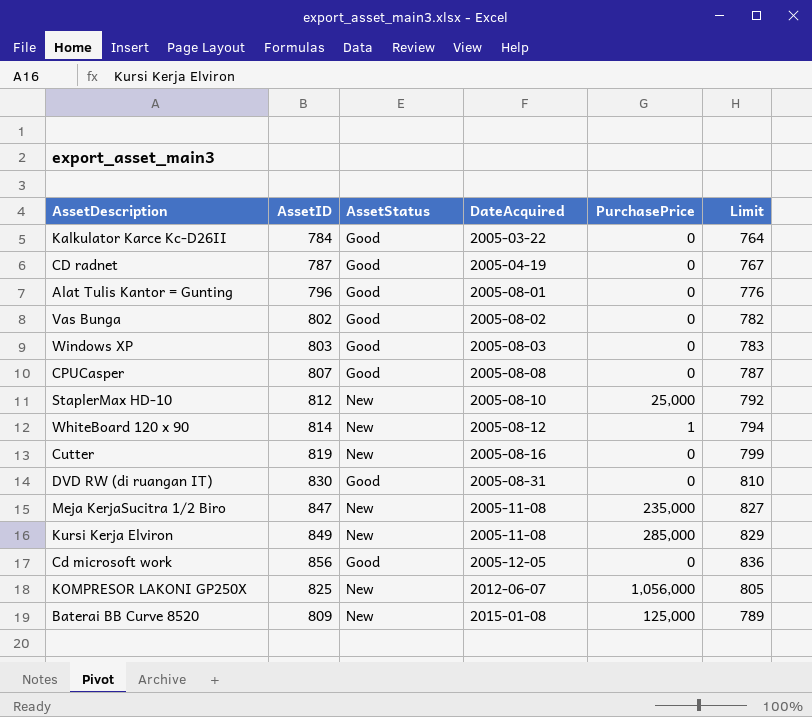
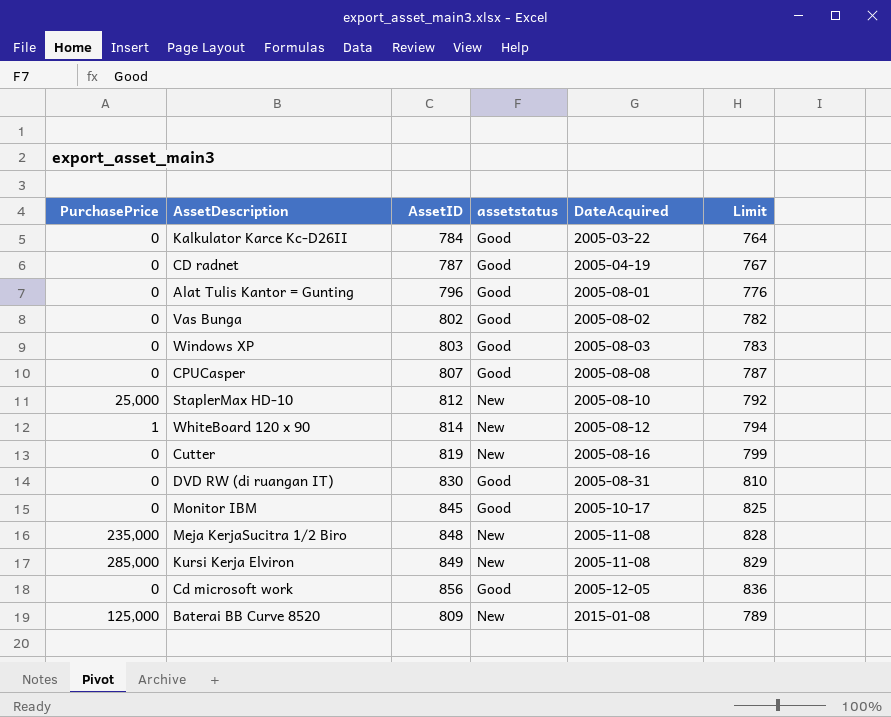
column PurchasePrice | position: 5 -> 1
column name: AssetStatus -> assetstatus
row KOMPRESOR LAKONI GP250X: 825 | New | 2012-06-07 | 1,056,000 | 805 -> none
row Monitor IBM: none -> 0 | 845 | Good | 2005-10-17 | 825
Meja KerjaSucitra 1/2 Biro | AssetID: 847 -> 848
Meja KerjaSucitra 1/2 Biro | Limit: 827 -> 828

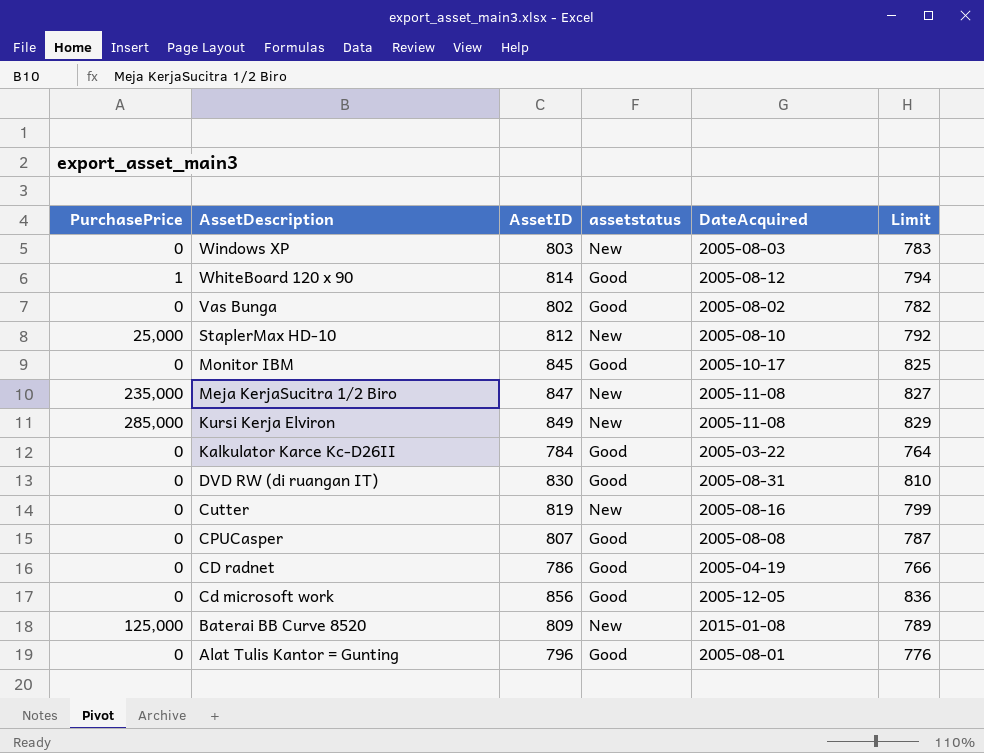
row order: DateAcquired ascending -> AssetDescription descending
Windows XP | assetstatus: Good -> New
WhiteBoard 120 x 90 | assetstatus: New -> Good
Meja KerjaSucitra 1/2 Biro | AssetID: 848 -> 847
Meja KerjaSucitra 1/2 Biro | Limit: 828 -> 827
CD radnet | AssetID: 787 -> 786
CD radnet | Limit: 767 -> 766

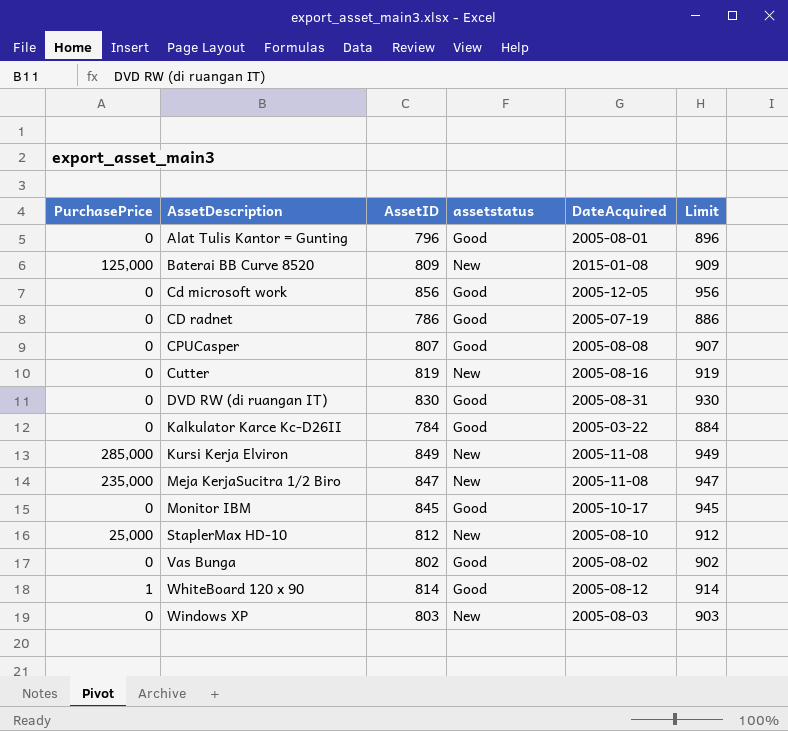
row order: AssetDescription descending -> AssetDescription ascending
column Limit | formula: [AssetID] - 20 -> [AssetID] + 100
CD radnet | DateAcquired: 2005-04-19 -> 2005-07-19

